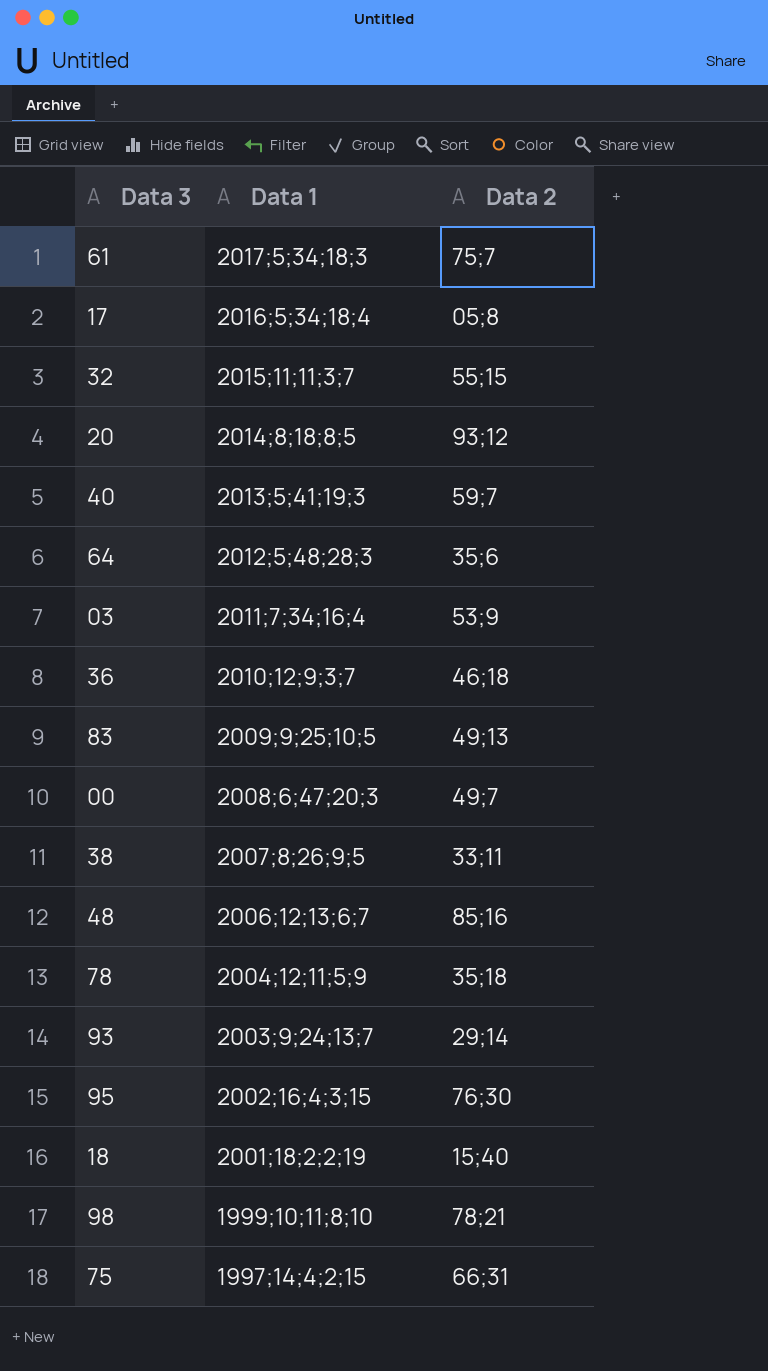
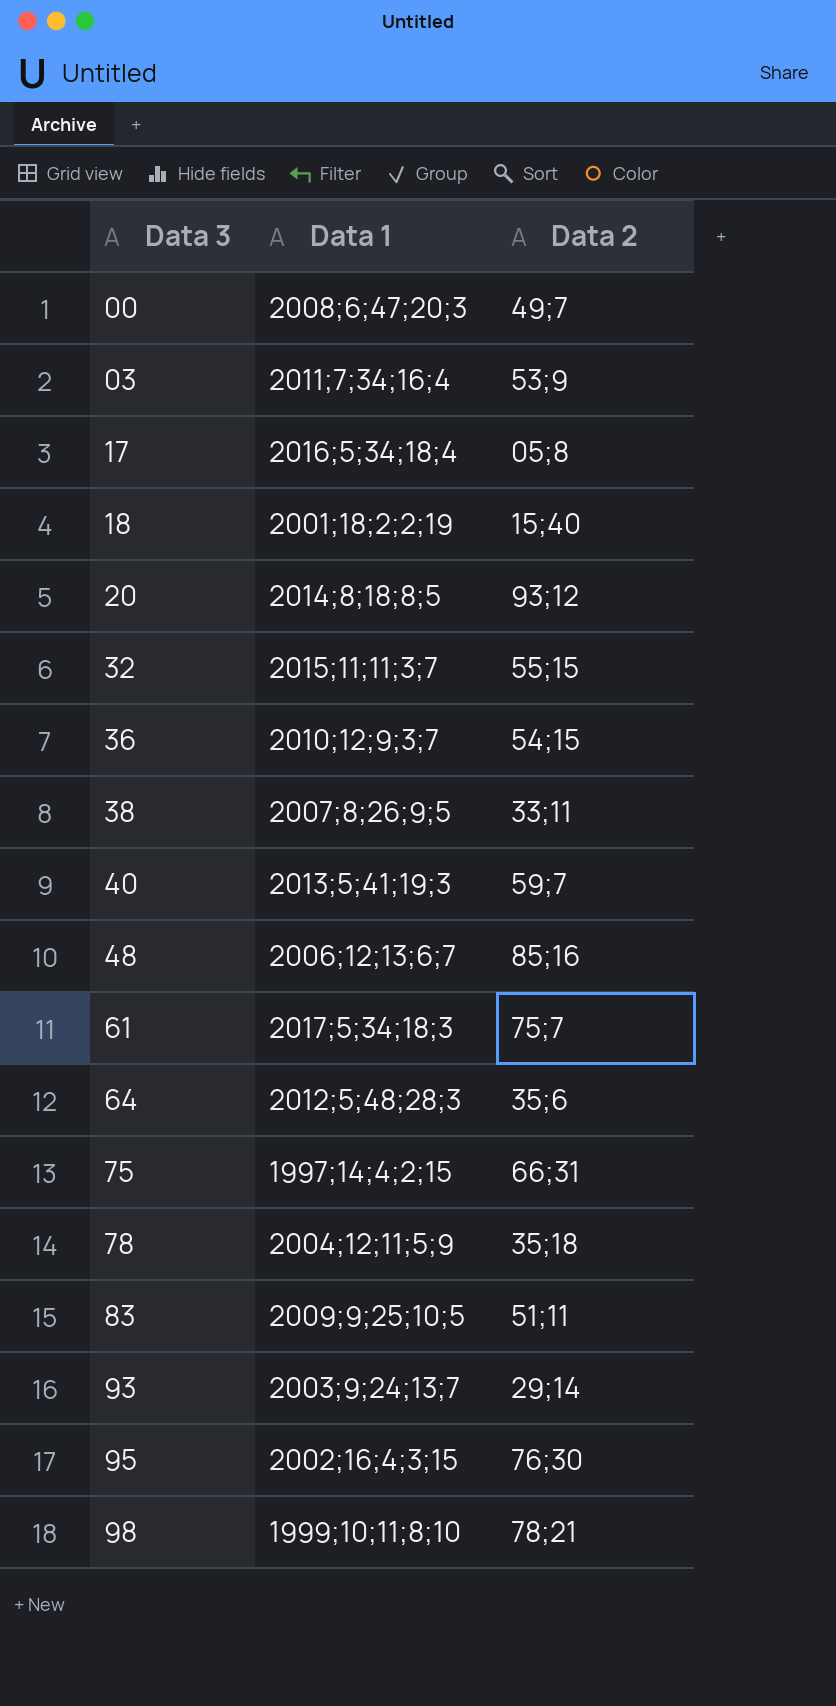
row order: Data 1 descending -> Data 3 ascending
36 | Data 2: 46;18 -> 54;15
83 | Data 2: 49;13 -> 51;11

